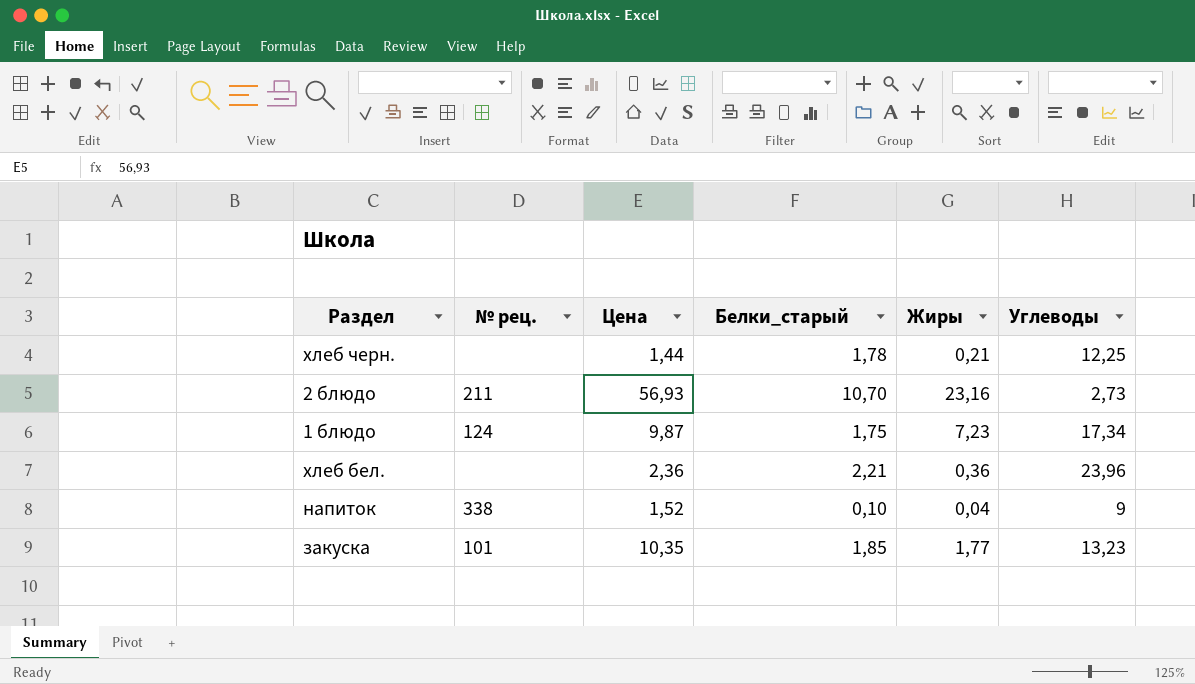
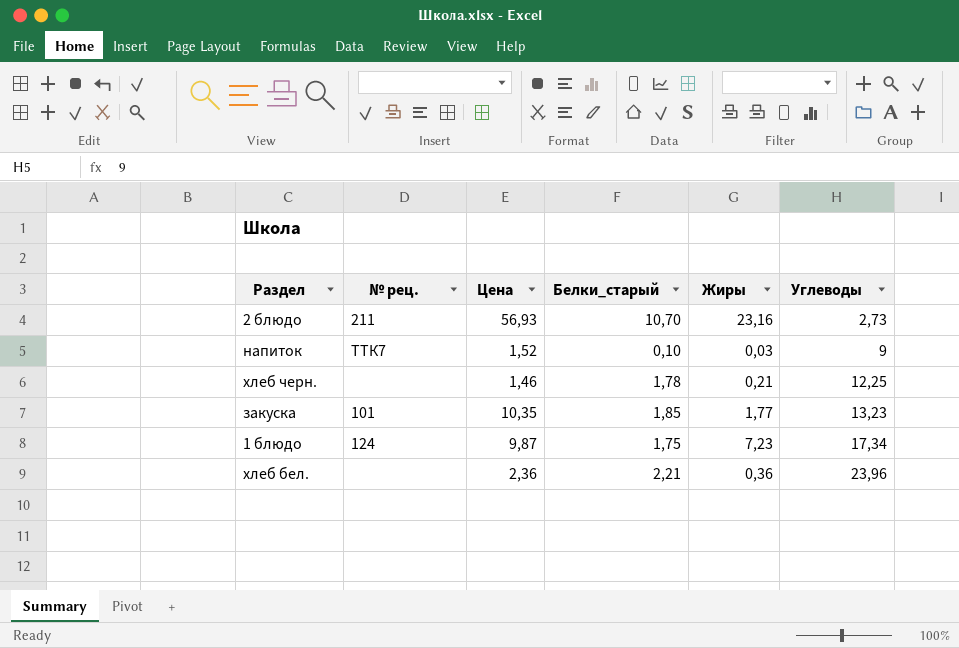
row order: none -> Углеводы ascending
напиток | № рец.: 338 -> ТТК7
напиток | Жиры: 0,04 -> 0,03
хлеб черн. | Цена: 1,44 -> 1,46

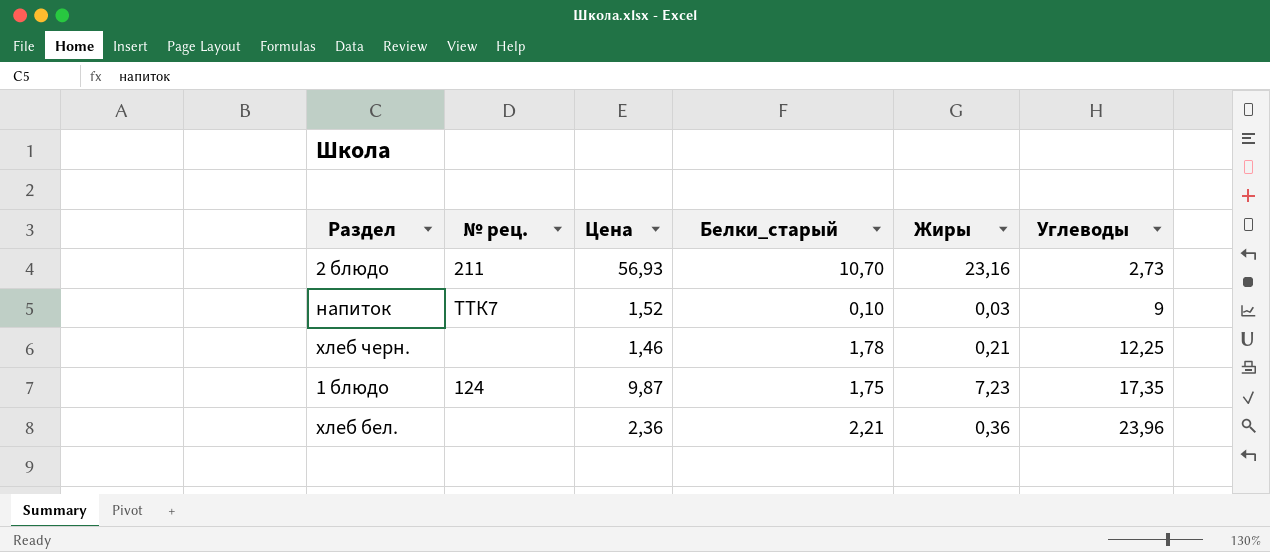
row закуска: 101 | 10,35 | 1,85 | 1,77 | 13,23 -> none
1 блюдо | Углеводы: 17,34 -> 17,35

